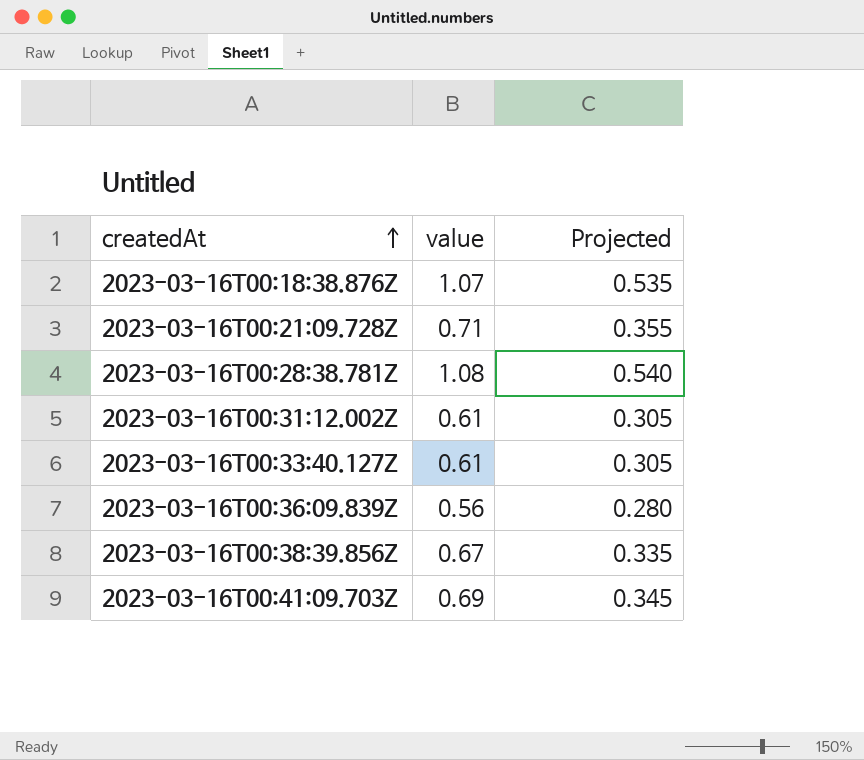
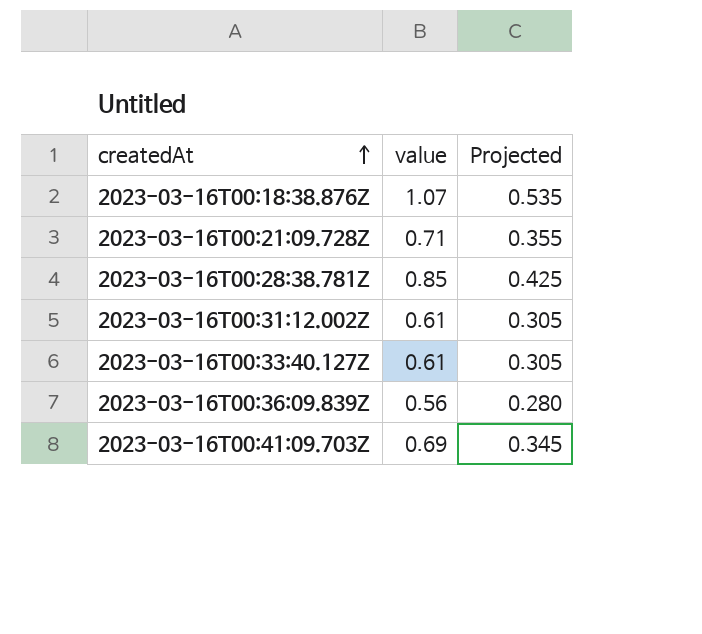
row 2023-03-16T00:38:39.856Z: 0.67 | 0.335 -> none
2023-03-16T00:28:38.781Z | value: 1.08 -> 0.85
2023-03-16T00:28:38.781Z | Projected: 0.540 -> 0.425

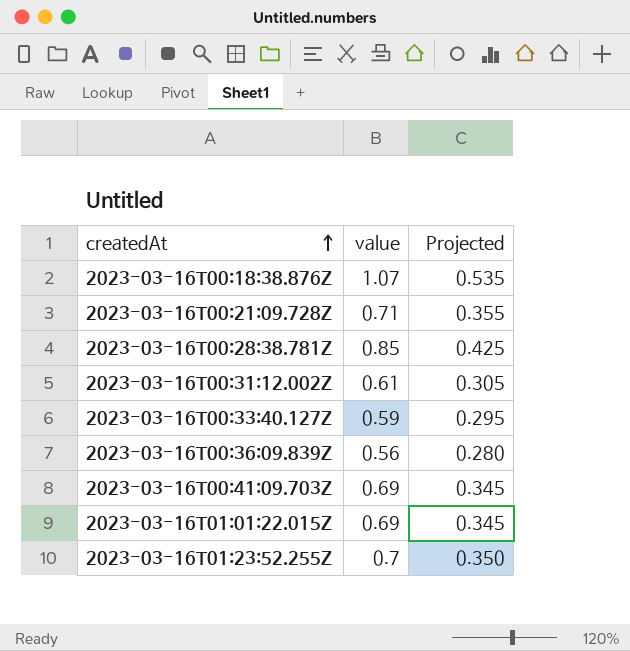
2023-03-16T00:33:40.127Z | value: 0.61 -> 0.59
2023-03-16T00:33:40.127Z | Projected: 0.305 -> 0.295
row 2023-03-16T01:01:22.015Z: none -> 0.69 | 0.345
row 2023-03-16T01:23:52.255Z: none -> 0.7 | 0.350

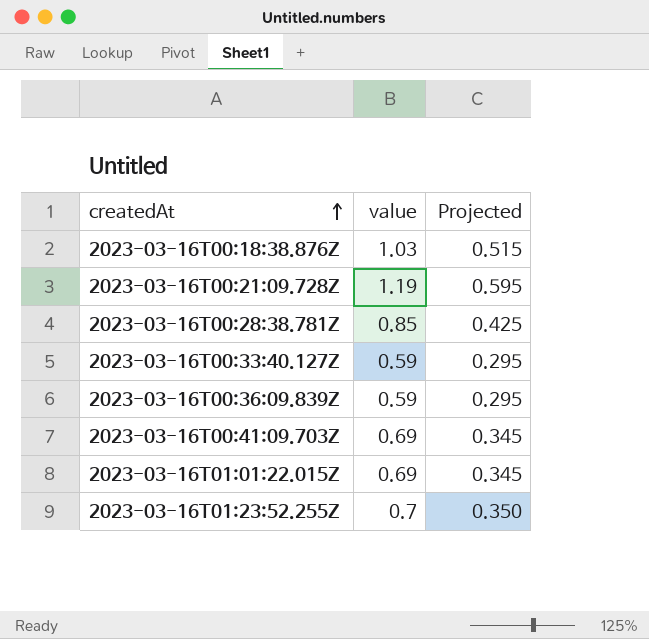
row 2023-03-16T00:31:12.002Z: 0.61 | 0.305 -> none
2023-03-16T00:18:38.876Z | value: 1.07 -> 1.03
2023-03-16T00:18:38.876Z | Projected: 0.535 -> 0.515
2023-03-16T00:21:09.728Z | value: 0.71 -> 1.19
2023-03-16T00:21:09.728Z | Projected: 0.355 -> 0.595
2023-03-16T00:36:09.839Z | value: 0.56 -> 0.59
2023-03-16T00:36:09.839Z | Projected: 0.280 -> 0.295

